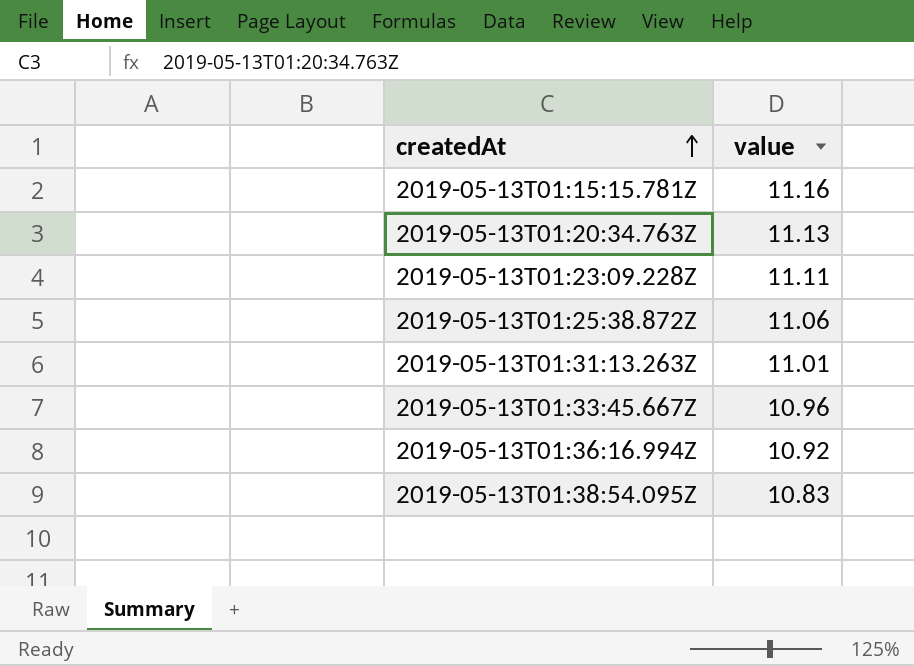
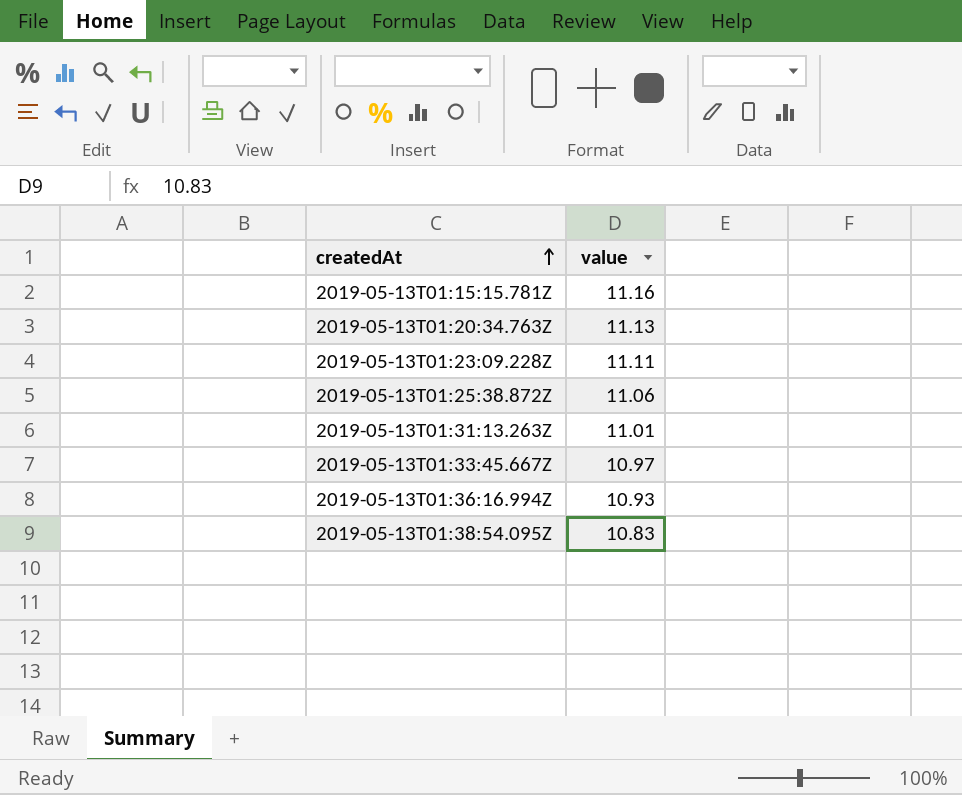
2019-05-13T01:33:45.667Z | value: 10.96 -> 10.97
2019-05-13T01:36:16.994Z | value: 10.92 -> 10.93

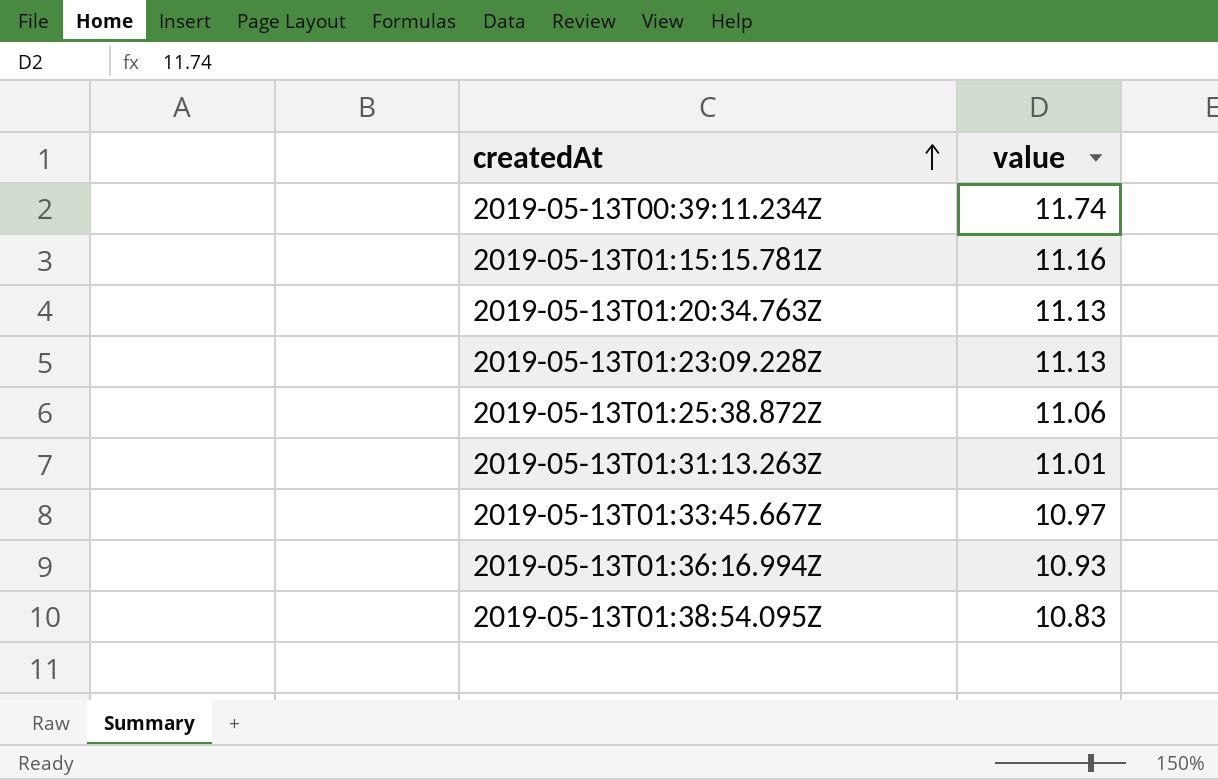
row 2019-05-13T00:39:11.234Z: none -> 11.74
2019-05-13T01:23:09.228Z | value: 11.11 -> 11.13

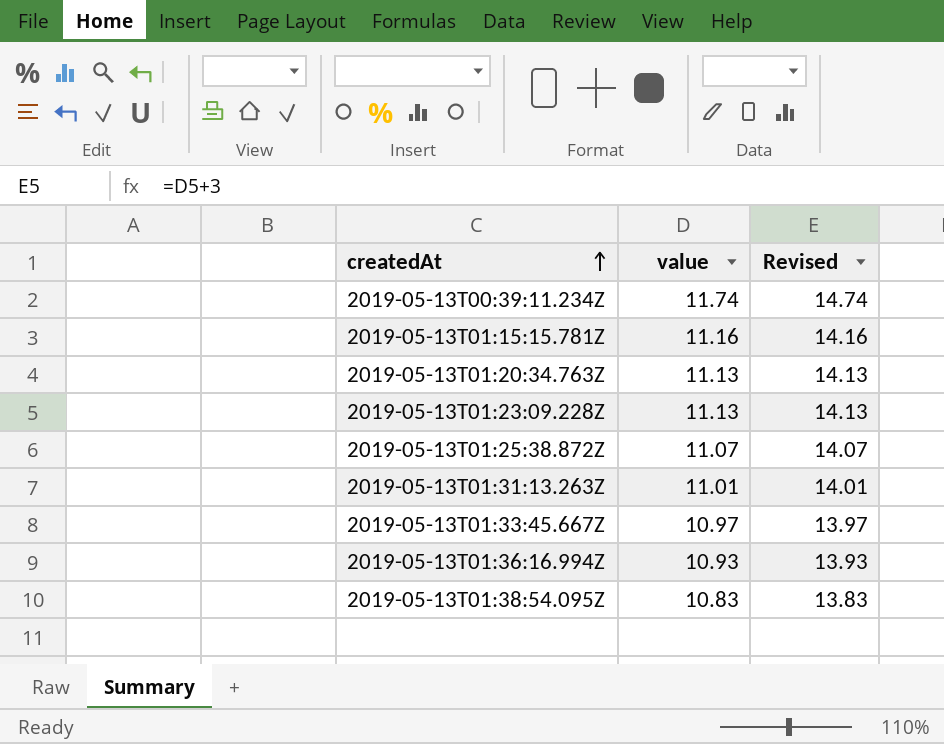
column Revised | formula: none -> [value] + 3
2019-05-13T01:25:38.872Z | value: 11.06 -> 11.07

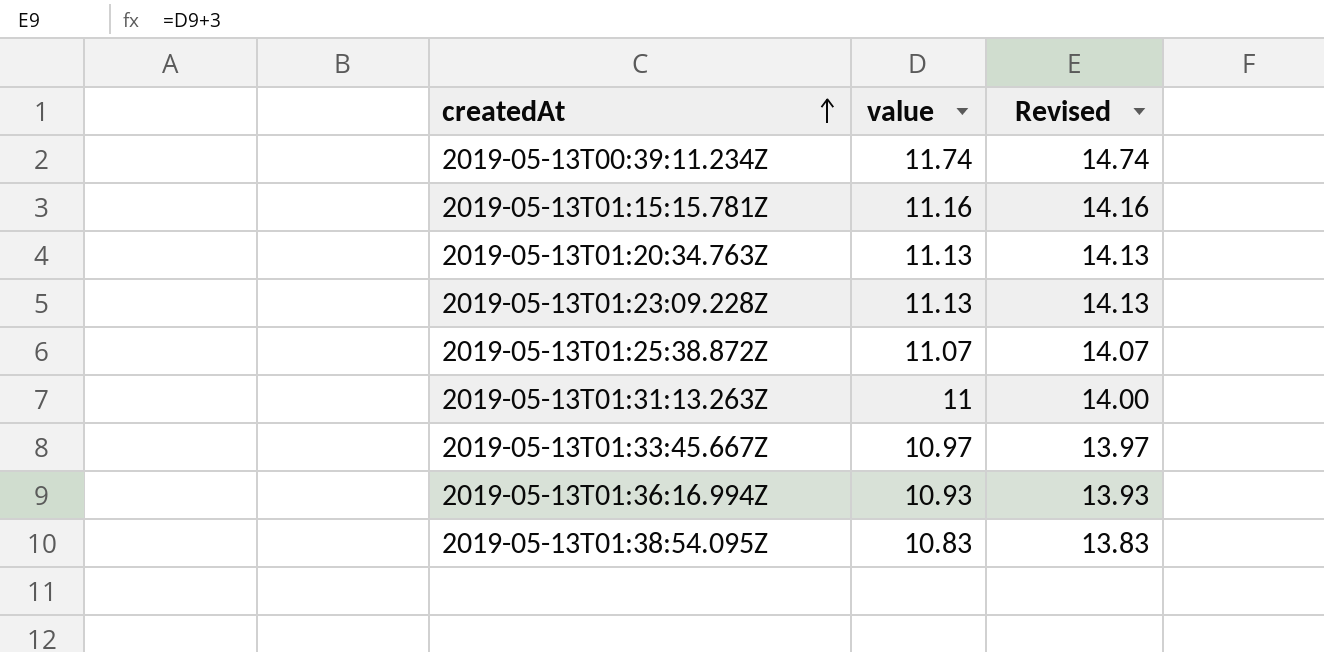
2019-05-13T01:31:13.263Z | value: 11.01 -> 11
2019-05-13T01:31:13.263Z | Revised: 14.01 -> 14.00

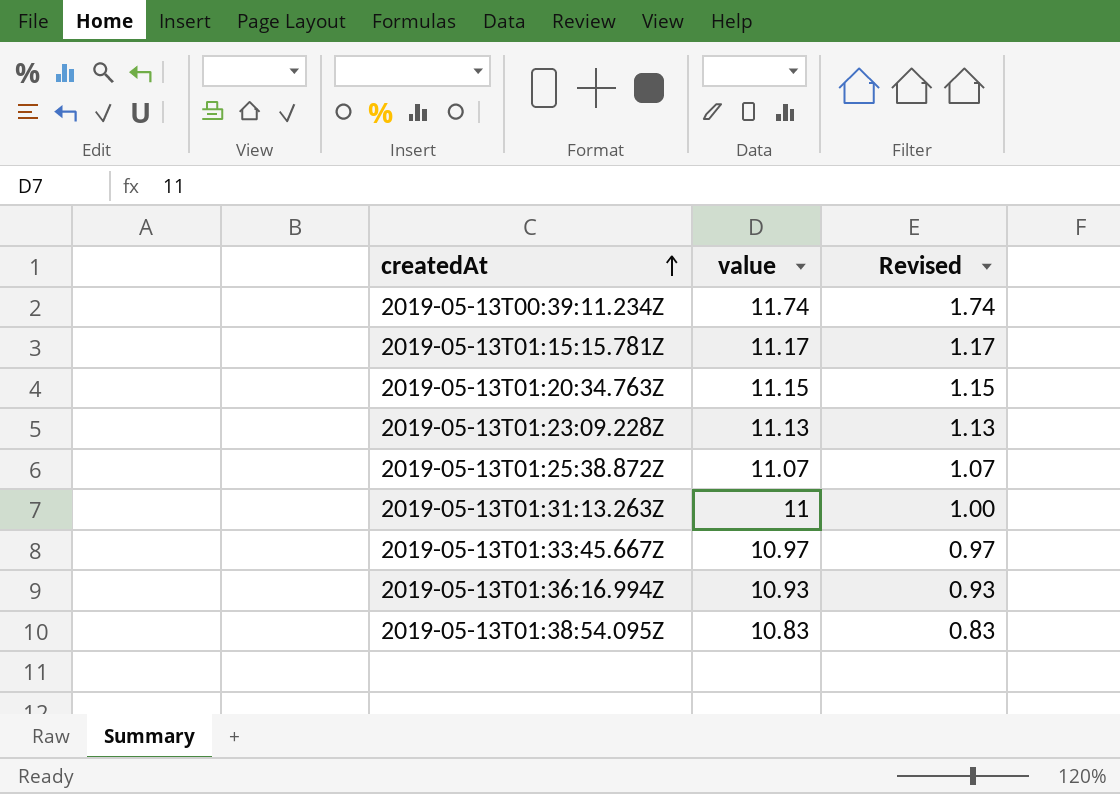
column Revised | formula: [value] + 3 -> [value] - 10
2019-05-13T01:15:15.781Z | value: 11.16 -> 11.17
2019-05-13T01:20:34.763Z | value: 11.13 -> 11.15

